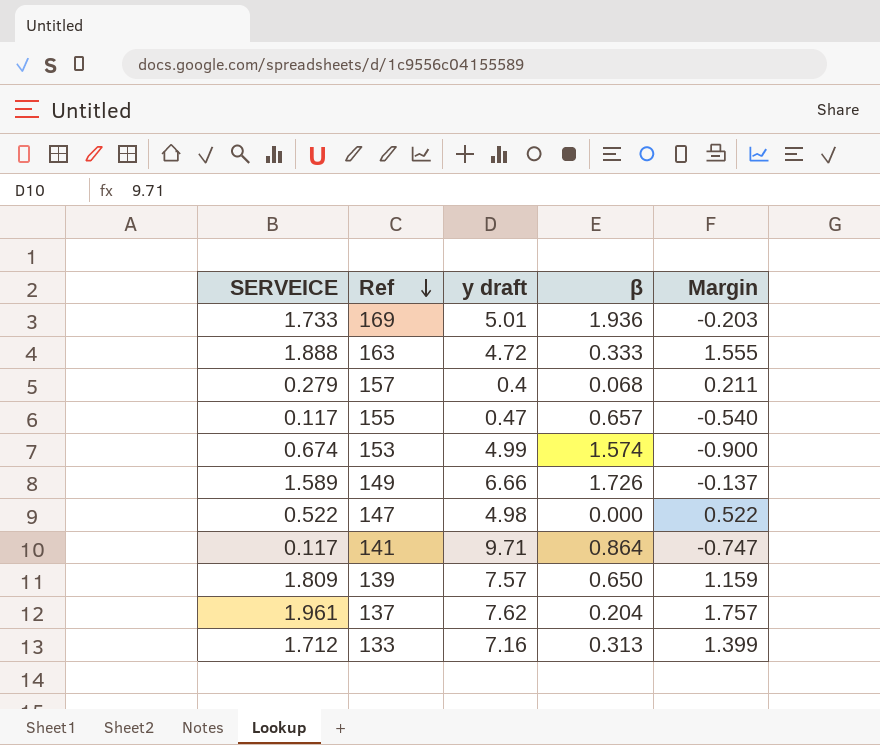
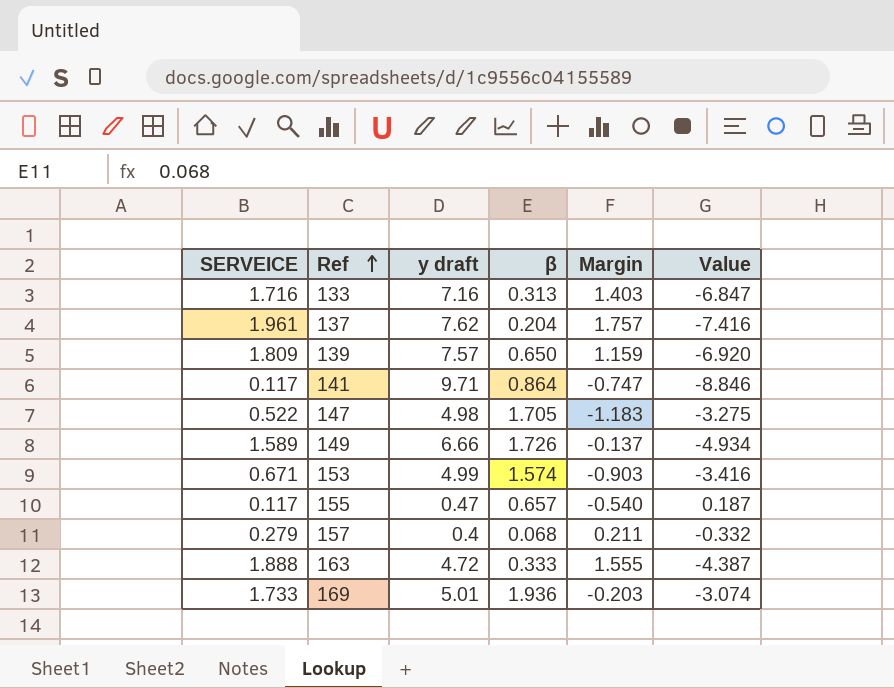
row order: Ref descending -> Ref ascending
column Value | formula: none -> [β] - [y draft]
133 | SERVEICE: 1.712 -> 1.716
133 | Margin: 1.399 -> 1.403
147 | β: 0.000 -> 1.705
147 | Margin: 0.522 -> -1.183
153 | SERVEICE: 0.674 -> 0.671
153 | Margin: -0.900 -> -0.903

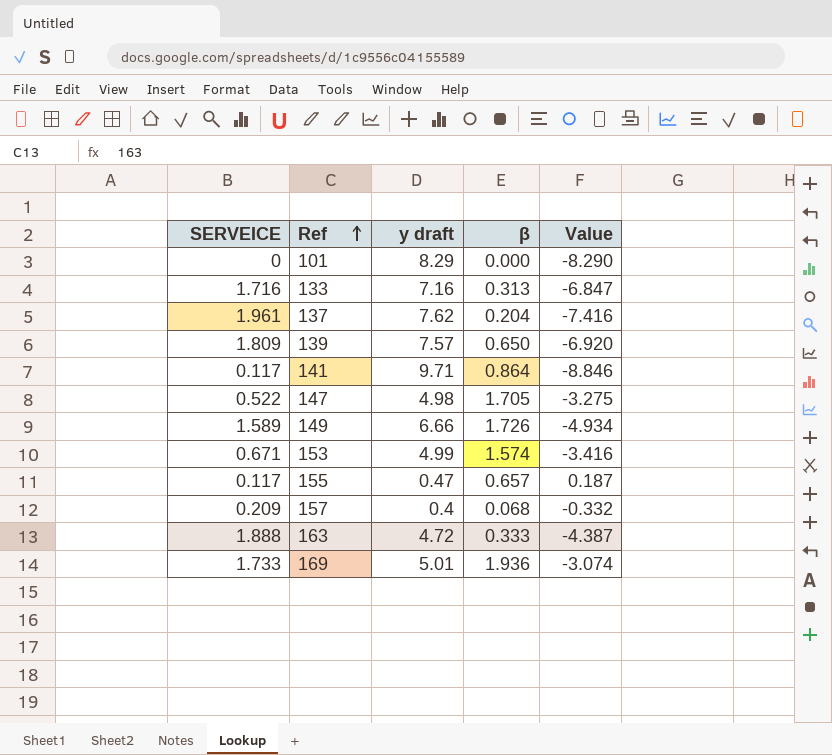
column Margin | formula: [SERVEICE] - [β] -> none
row 101: none -> 0 | 8.29 | 0.000 | -8.290
157 | SERVEICE: 0.279 -> 0.209

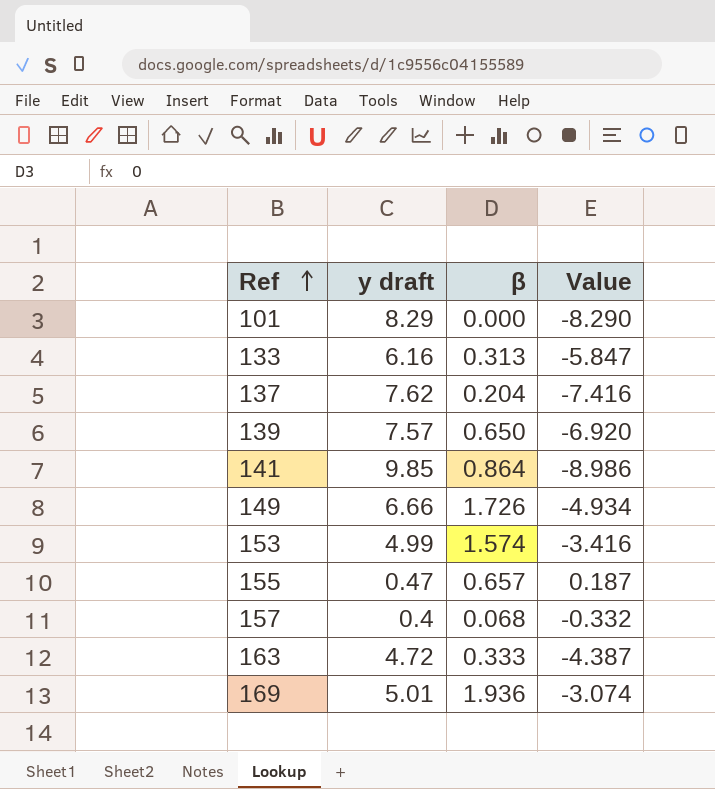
column SERVEICE | position: 1 -> none
row 147: 0.522 | 4.98 | 1.705 | -3.275 -> none
133 | y draft: 7.16 -> 6.16
133 | Value: -6.847 -> -5.847
141 | y draft: 9.71 -> 9.85
141 | Value: -8.846 -> -8.986

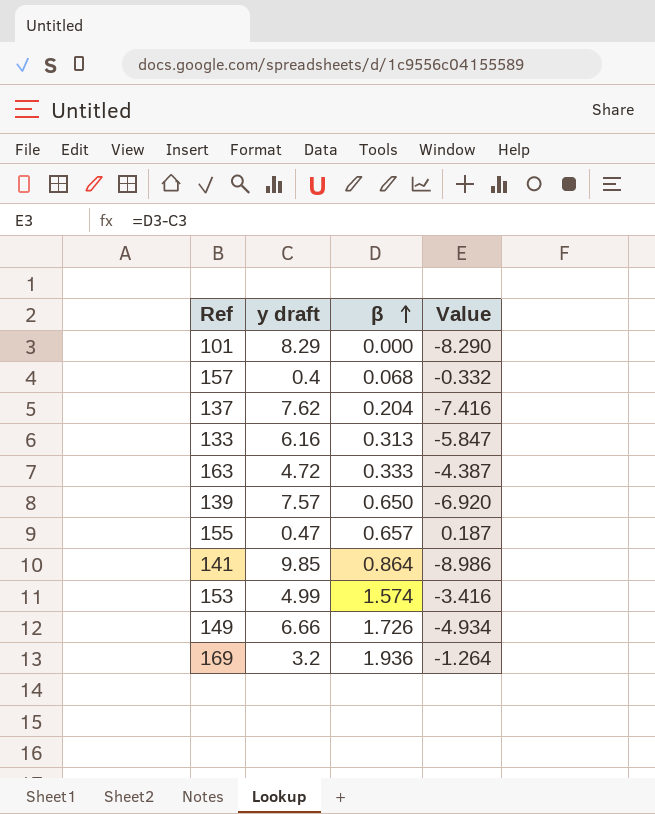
row order: Ref ascending -> β ascending
169 | y draft: 5.01 -> 3.2
169 | Value: -3.074 -> -1.264

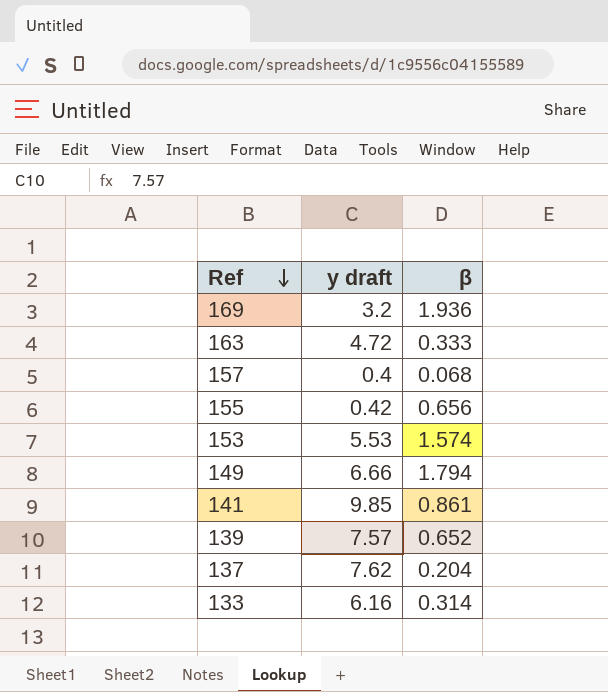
row order: β ascending -> Ref descending
column Value | formula: [β] - [y draft] -> none
row 101: 8.29 | 0.000 | -8.290 -> none
155 | y draft: 0.47 -> 0.42
155 | β: 0.657 -> 0.656
153 | y draft: 4.99 -> 5.53
149 | β: 1.726 -> 1.794
141 | β: 0.864 -> 0.861
139 | β: 0.650 -> 0.652
133 | β: 0.313 -> 0.314

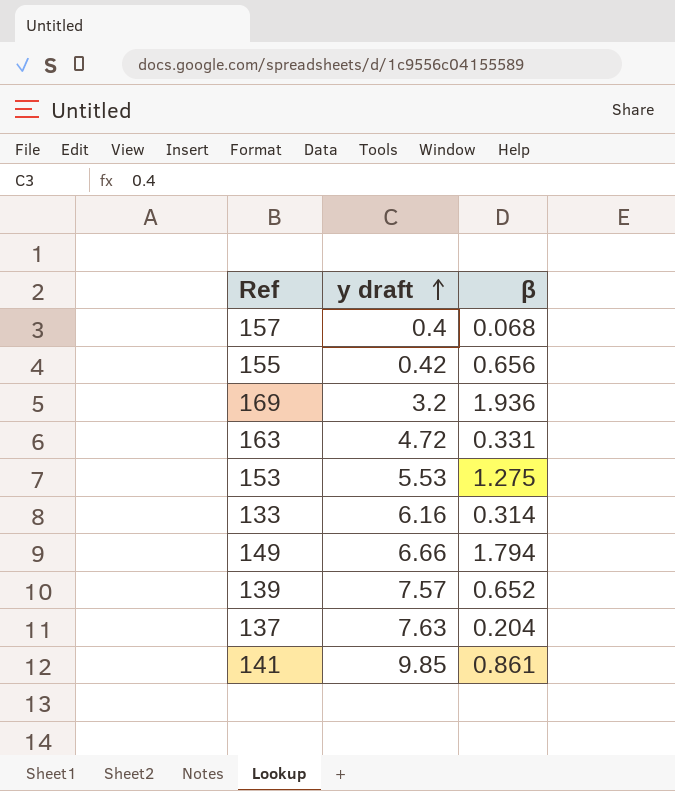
row order: Ref descending -> y draft ascending
163 | β: 0.333 -> 0.331
153 | β: 1.574 -> 1.275
137 | y draft: 7.62 -> 7.63

